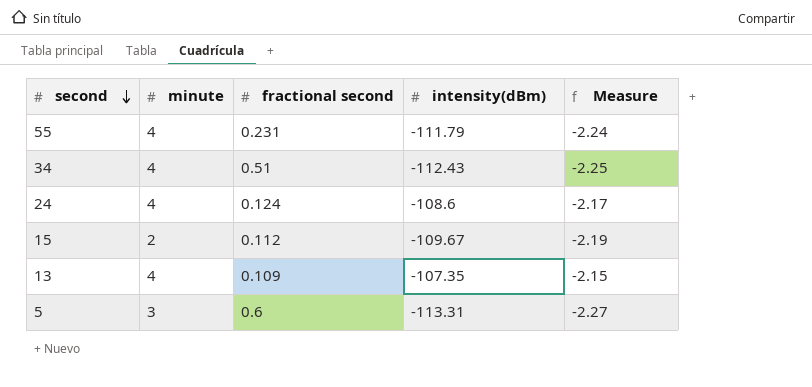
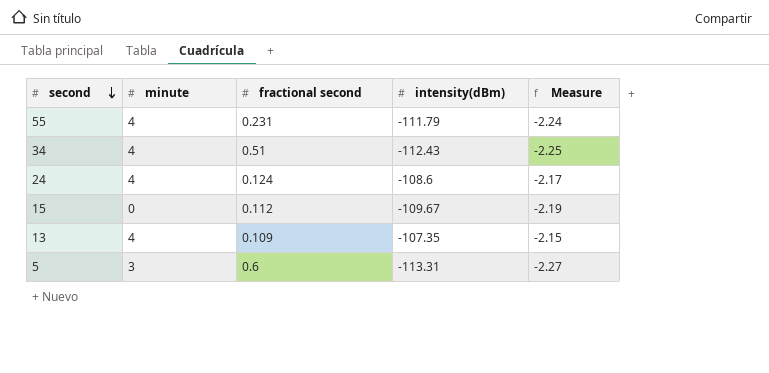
15 | minute: 2 -> 0

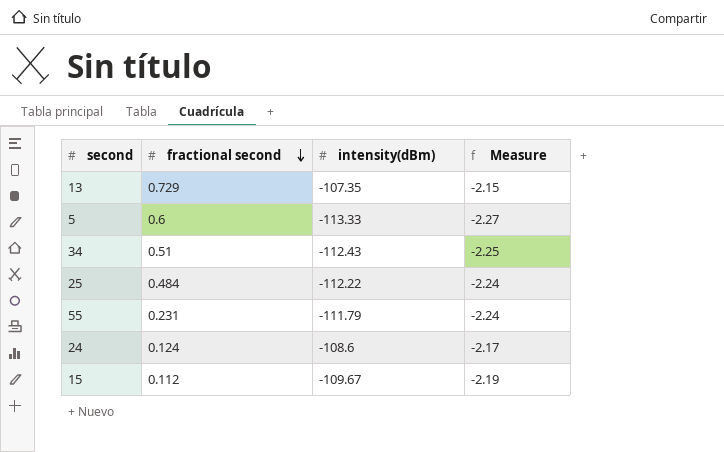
row order: second descending -> fractional second descending
column minute | position: 2 -> none
13 | fractional second: 0.109 -> 0.729
5 | intensity(dBm): -113.31 -> -113.33
row 25: none -> 0.484 | -112.22 | -2.24

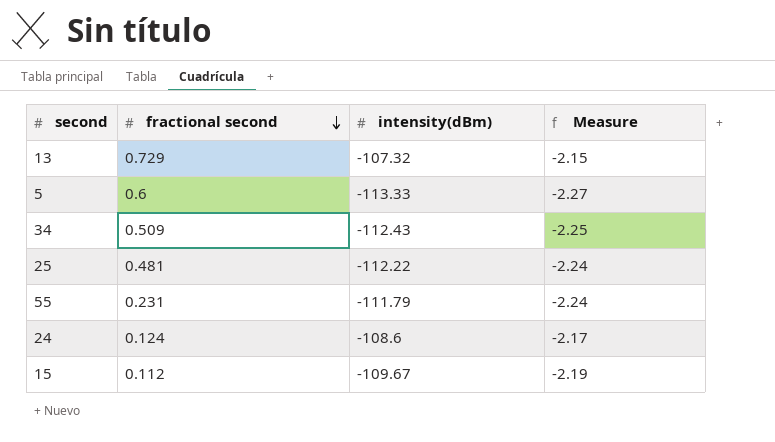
13 | intensity(dBm): -107.35 -> -107.32
34 | fractional second: 0.51 -> 0.509
25 | fractional second: 0.484 -> 0.481

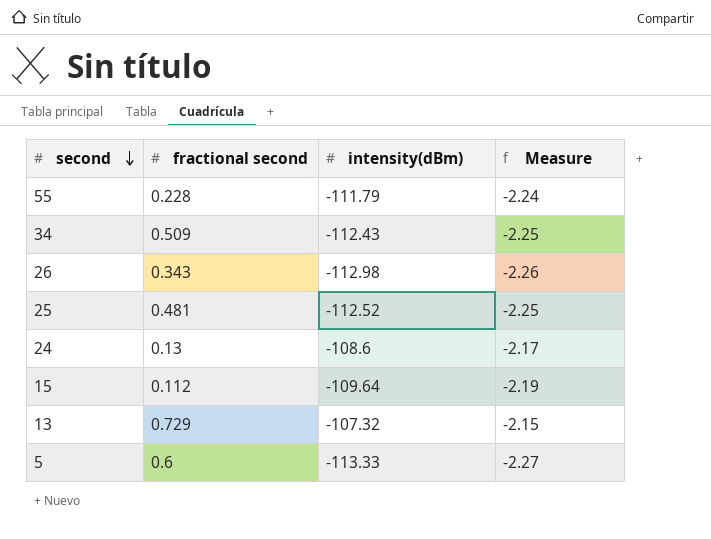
row order: fractional second descending -> second descending
55 | fractional second: 0.231 -> 0.228
row 26: none -> 0.343 | -112.98 | -2.26
25 | intensity(dBm): -112.22 -> -112.52
25 | Measure: -2.24 -> -2.25
24 | fractional second: 0.124 -> 0.13
15 | intensity(dBm): -109.67 -> -109.64

